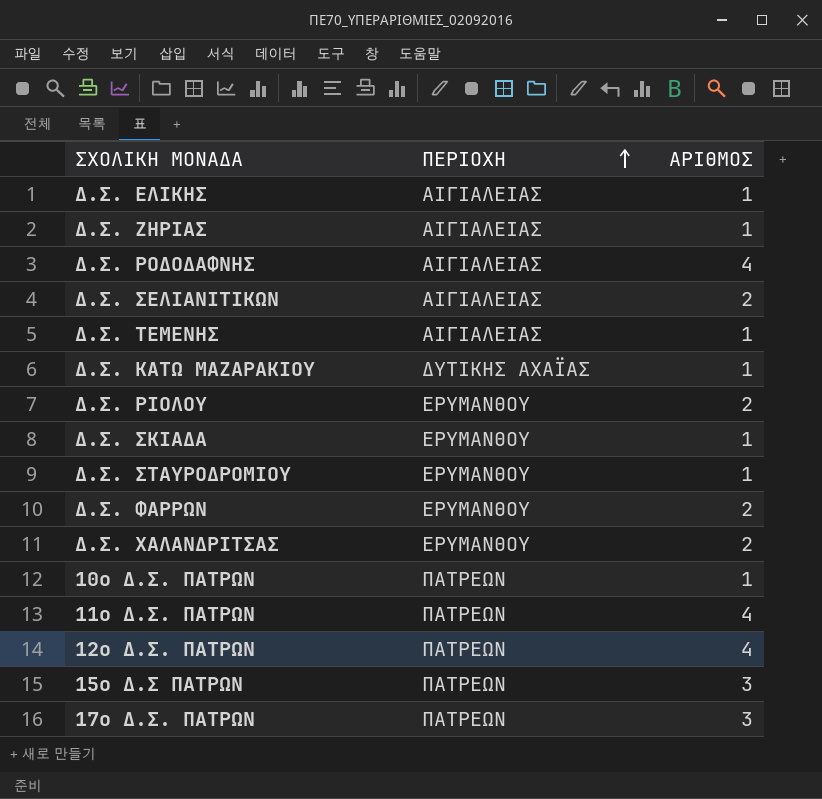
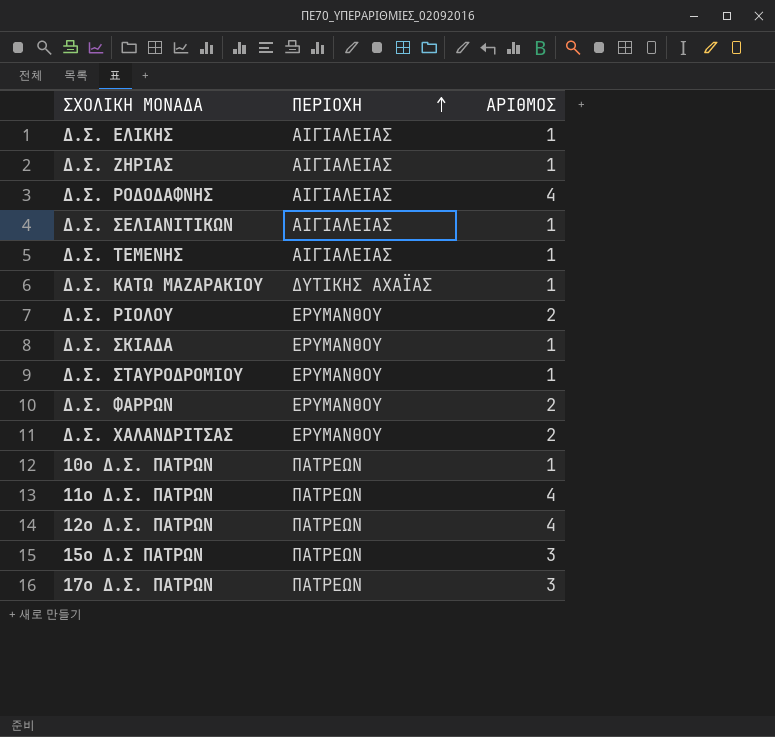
Δ.Σ. ΣΕΛΙΑΝΙΤΙΚΩΝ | ΑΡΙΘΜΟΣ: 2 -> 1

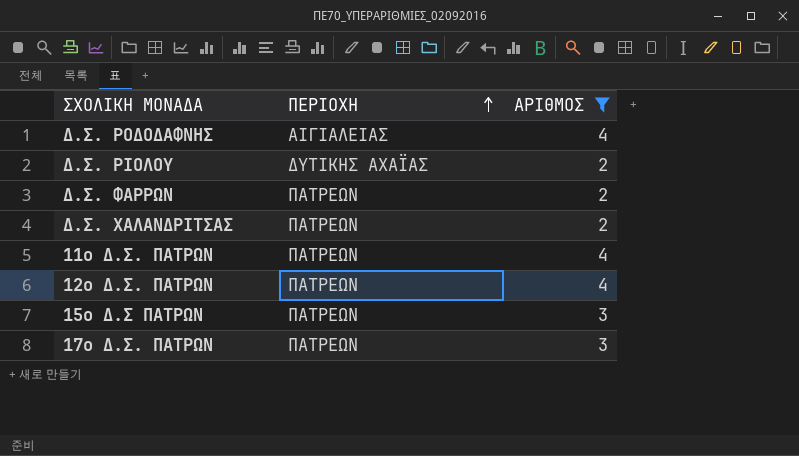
filter: none -> ΑΡΙΘΜΟΣ != 1
Δ.Σ. ΡΙΟΛΟΥ | ΠΕΡΙΟΧΗ: ΕΡΥΜΑΝΘΟΥ -> ΔΥΤΙΚΗΣ ΑΧΑΪΑΣ
Δ.Σ. ΦΑΡΡΩΝ | ΠΕΡΙΟΧΗ: ΕΡΥΜΑΝΘΟΥ -> ΠΑΤΡΕΩΝ
Δ.Σ. ΧΑΛΑΝΔΡΙΤΣΑΣ | ΠΕΡΙΟΧΗ: ΕΡΥΜΑΝΘΟΥ -> ΠΑΤΡΕΩΝ

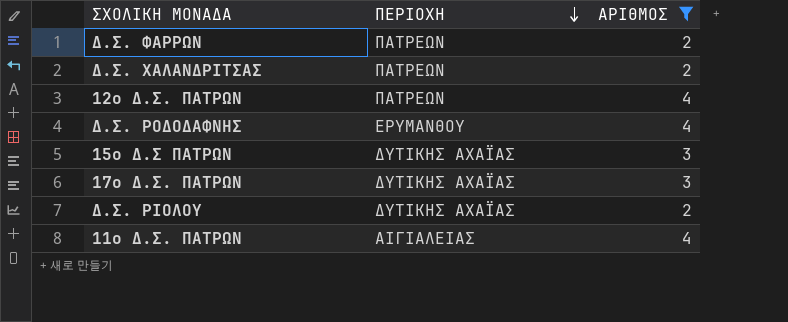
row order: ΠΕΡΙΟΧΗ ascending -> ΠΕΡΙΟΧΗ descending
Δ.Σ. ΡΟΔΟΔΑΦΝΗΣ | ΠΕΡΙΟΧΗ: ΑΙΓΙΑΛΕΙΑΣ -> ΕΡΥΜΑΝΘΟΥ
15ο Δ.Σ ΠΑΤΡΩΝ | ΠΕΡΙΟΧΗ: ΠΑΤΡΕΩΝ -> ΔΥΤΙΚΗΣ ΑΧΑΪΑΣ
17ο Δ.Σ. ΠΑΤΡΩΝ | ΠΕΡΙΟΧΗ: ΠΑΤΡΕΩΝ -> ΔΥΤΙΚΗΣ ΑΧΑΪΑΣ
11o Δ.Σ. ΠΑΤΡΩΝ | ΠΕΡΙΟΧΗ: ΠΑΤΡΕΩΝ -> ΑΙΓΙΑΛΕΙΑΣ

